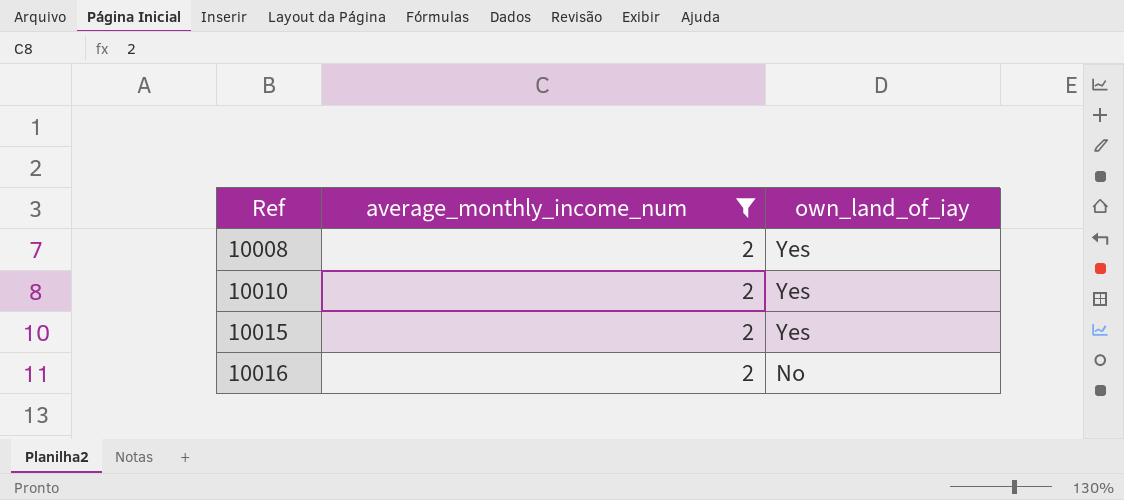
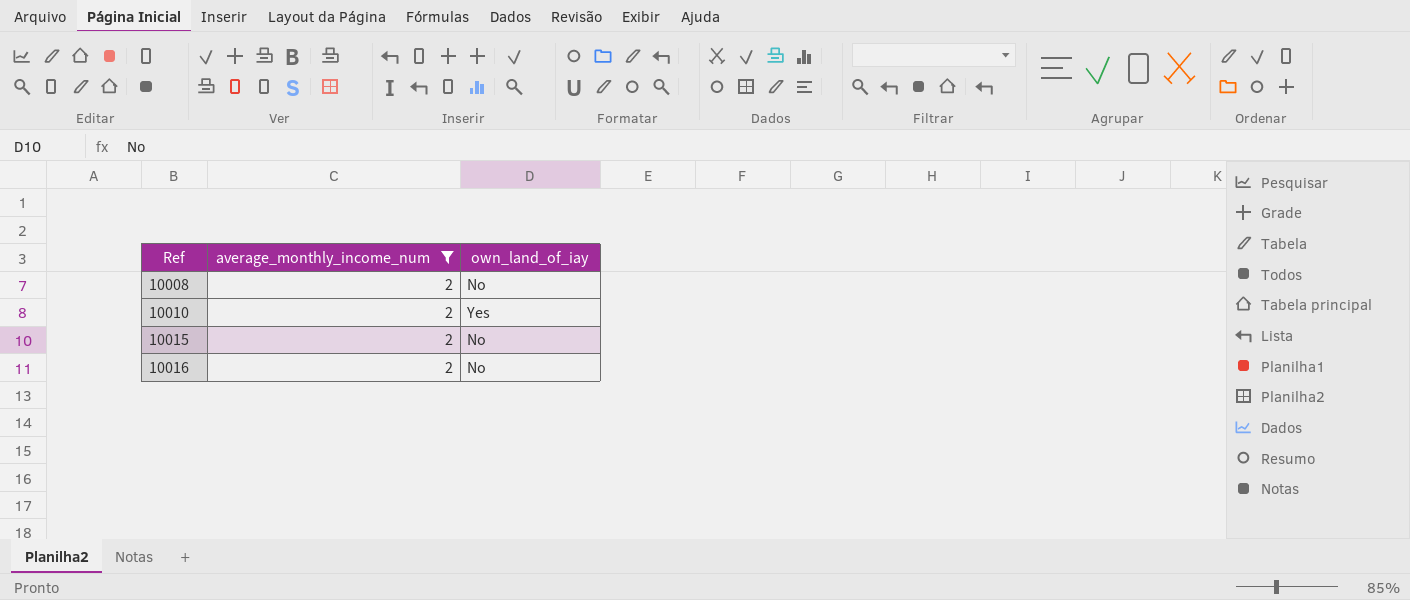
10008 | own_land_of_iay: Yes -> No
10015 | own_land_of_iay: Yes -> No

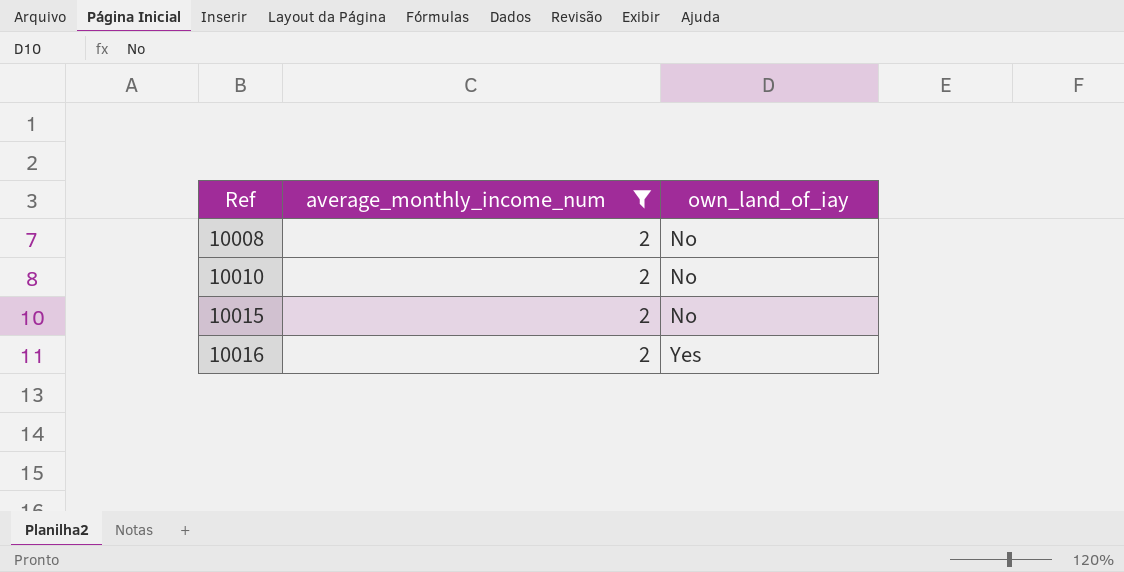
10010 | own_land_of_iay: Yes -> No
10016 | own_land_of_iay: No -> Yes

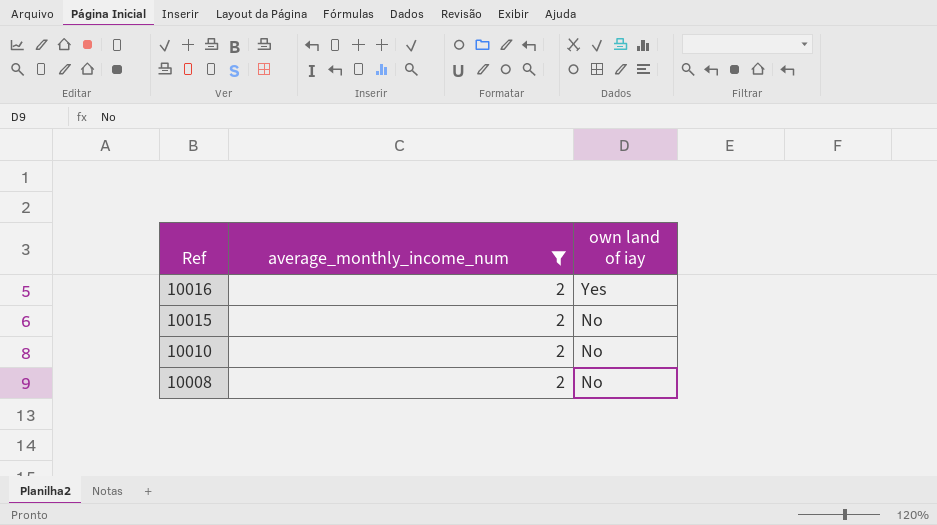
row order: Ref ascending -> Ref descending
column name: own_land_of_iay -> own land of iay

